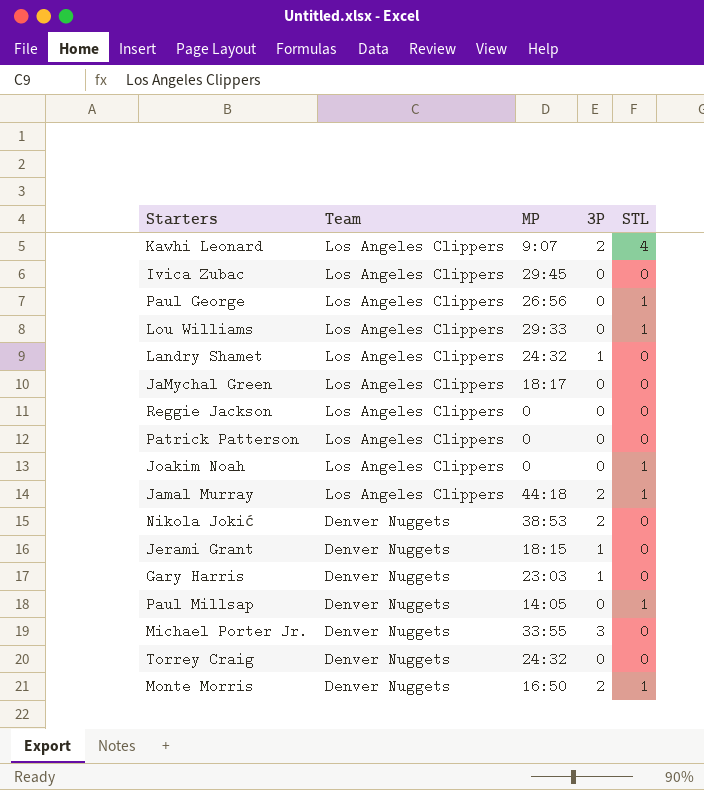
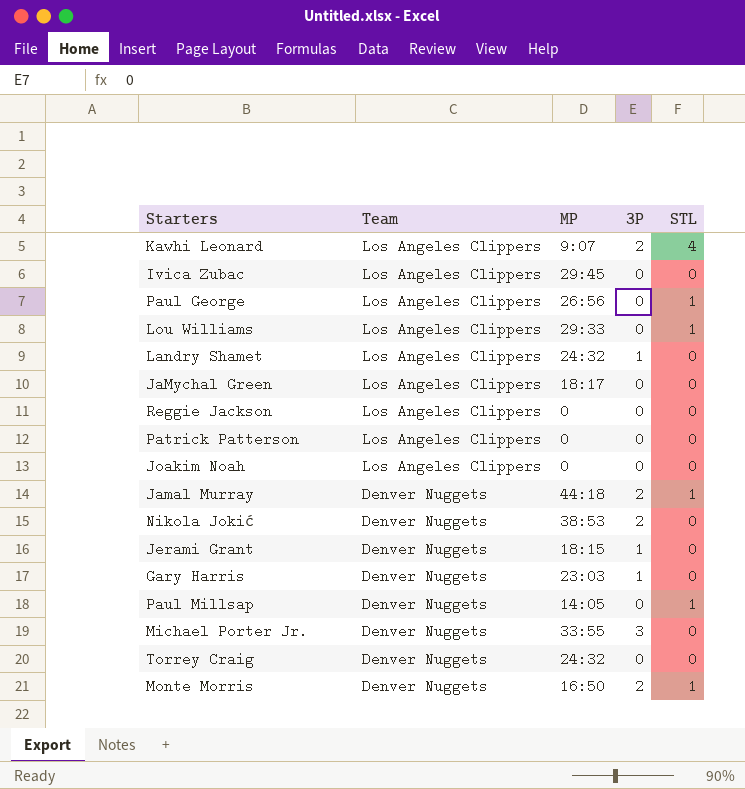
Joakim Noah | STL: 1 -> 0
Jamal Murray | Team: Los Angeles Clippers -> Denver Nuggets

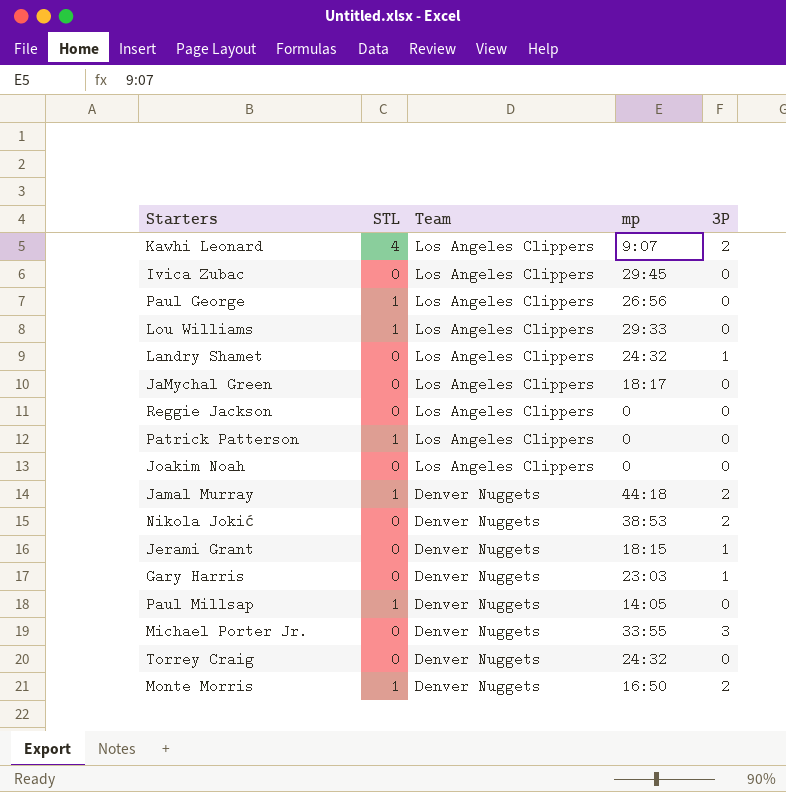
column STL | position: 5 -> 2
column name: MP -> mp
Patrick Patterson | STL: 0 -> 1

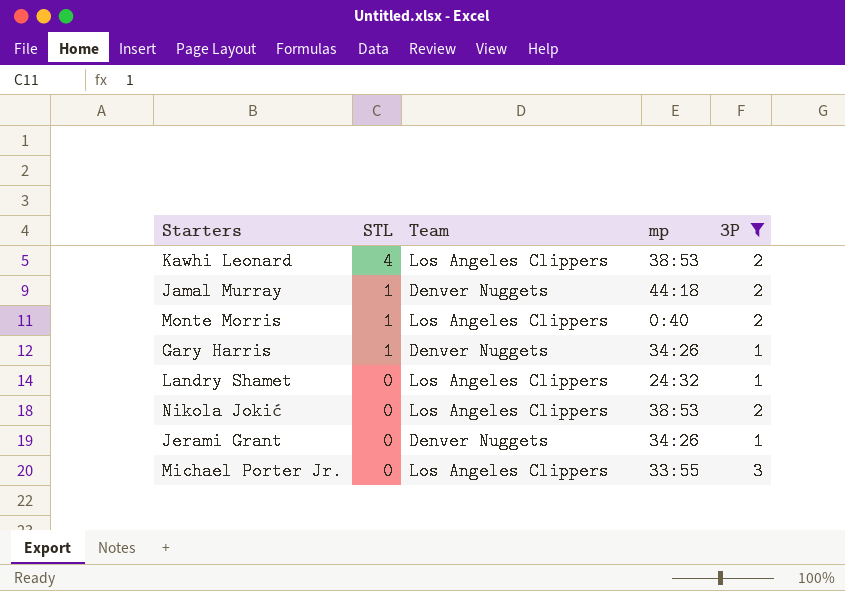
filter: none -> 3P != 0
row order: Team descending -> STL descending
Kawhi Leonard | mp: 9:07 -> 38:53
Monte Morris | Team: Denver Nuggets -> Los Angeles Clippers
Monte Morris | mp: 16:50 -> 0:40
Gary Harris | STL: 0 -> 1
Gary Harris | mp: 23:03 -> 34:26
Nikola Jokić | Team: Denver Nuggets -> Los Angeles Clippers
Jerami Grant | mp: 18:15 -> 34:26
Michael Porter Jr. | Team: Denver Nuggets -> Los Angeles Clippers

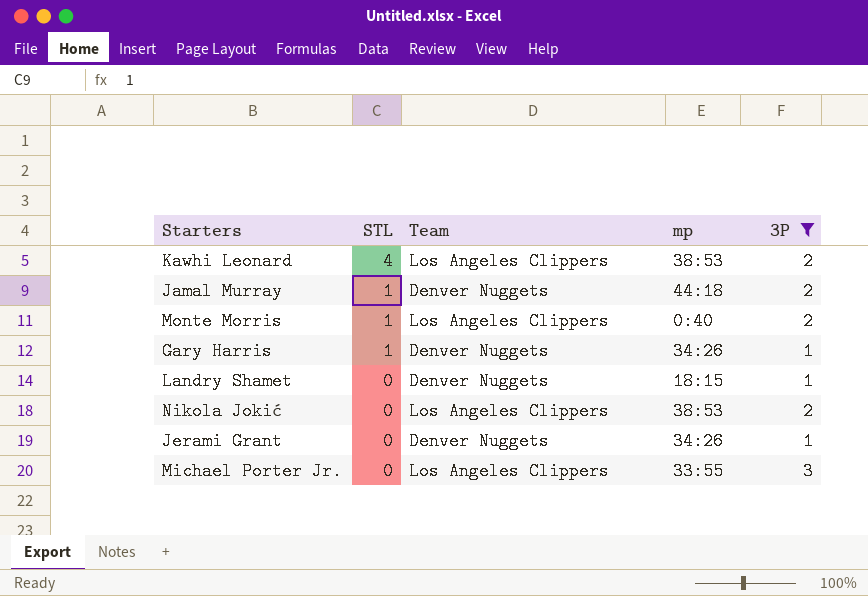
Landry Shamet | Team: Los Angeles Clippers -> Denver Nuggets
Landry Shamet | mp: 24:32 -> 18:15

